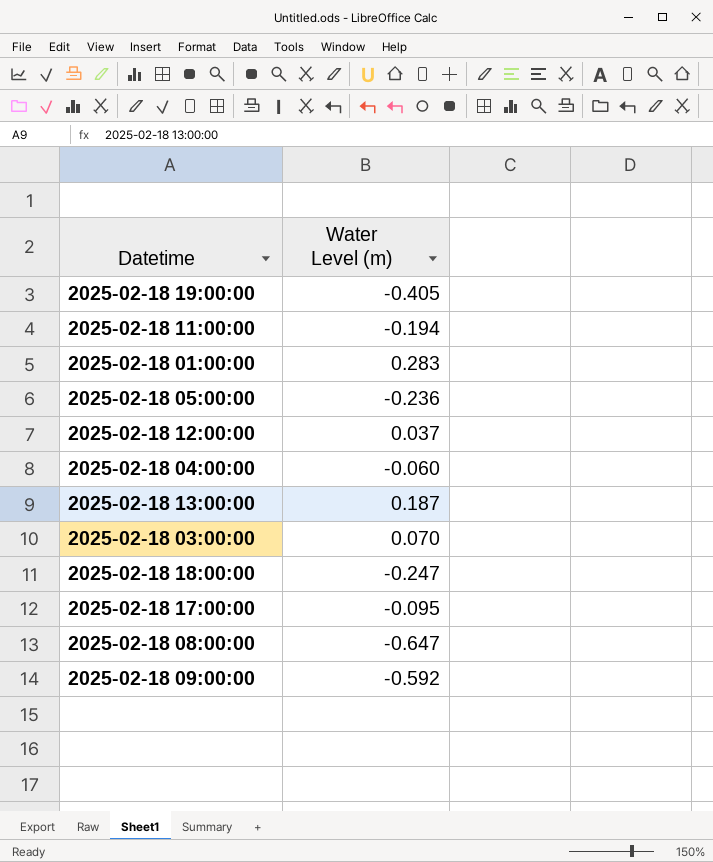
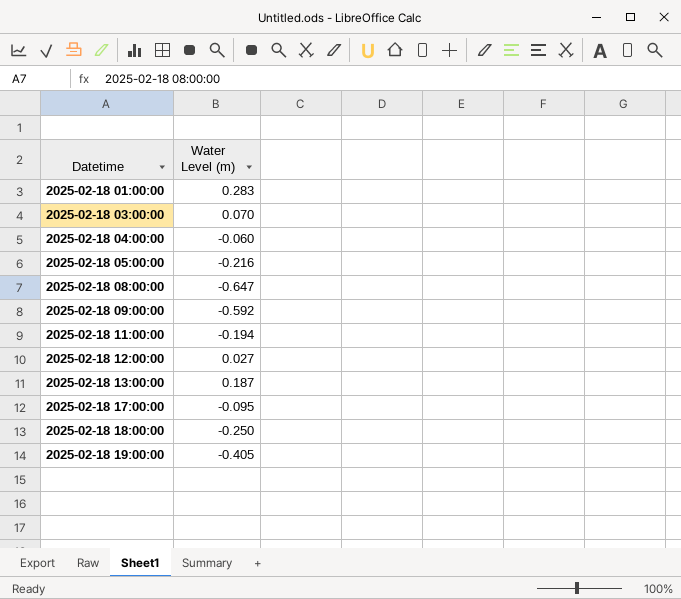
row order: none -> Datetime ascending
2025-02-18 05:00:00 | Water Level (m): -0.236 -> -0.216
2025-02-18 12:00:00 | Water Level (m): 0.037 -> 0.027
2025-02-18 18:00:00 | Water Level (m): -0.247 -> -0.250

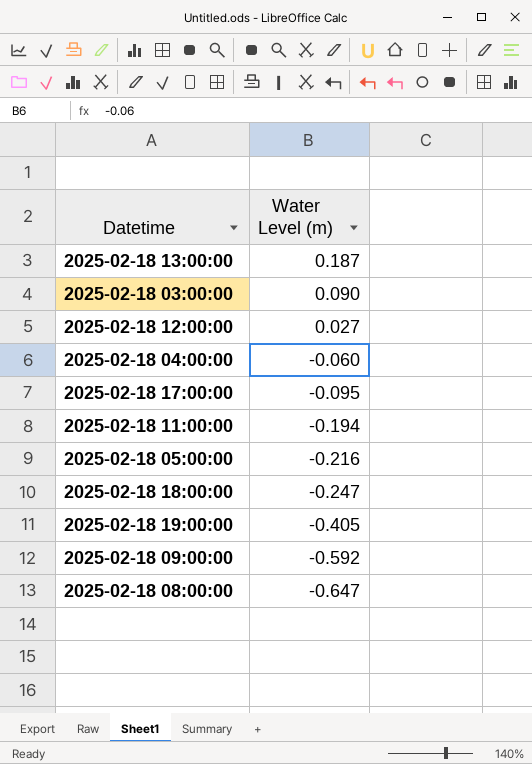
row order: Datetime ascending -> Water Level (m) descending
row 2025-02-18 01:00:00: 0.283 -> none
2025-02-18 03:00:00 | Water Level (m): 0.070 -> 0.090
2025-02-18 18:00:00 | Water Level (m): -0.250 -> -0.247

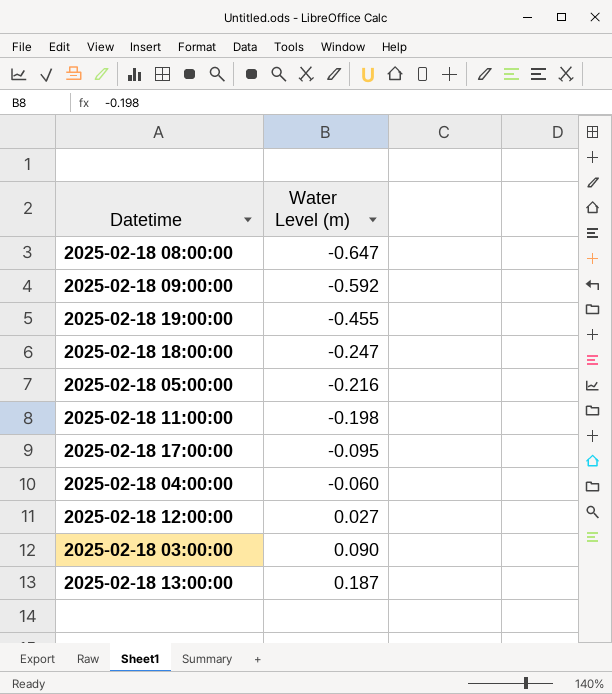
row order: Water Level (m) descending -> Water Level (m) ascending
2025-02-18 19:00:00 | Water Level (m): -0.405 -> -0.455
2025-02-18 11:00:00 | Water Level (m): -0.194 -> -0.198

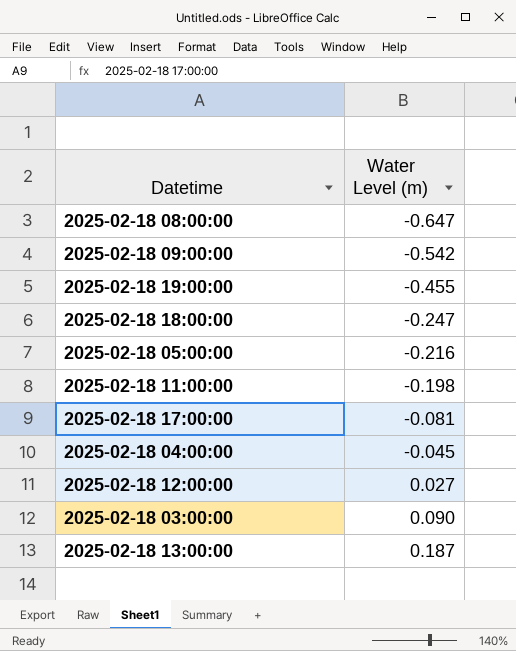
2025-02-18 09:00:00 | Water Level (m): -0.592 -> -0.542
2025-02-18 17:00:00 | Water Level (m): -0.095 -> -0.081
2025-02-18 04:00:00 | Water Level (m): -0.060 -> -0.045

